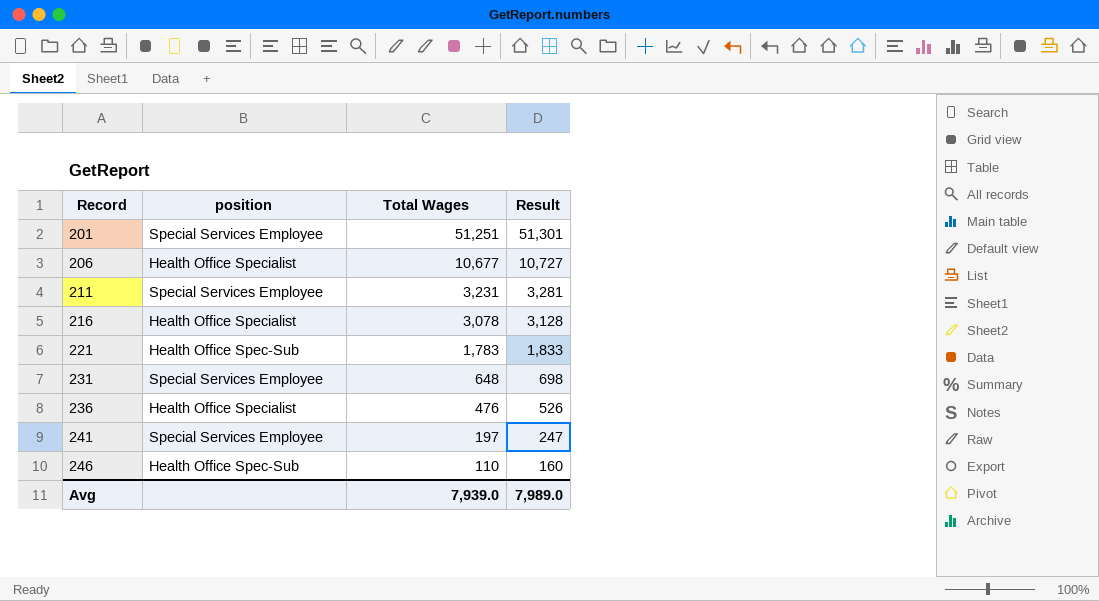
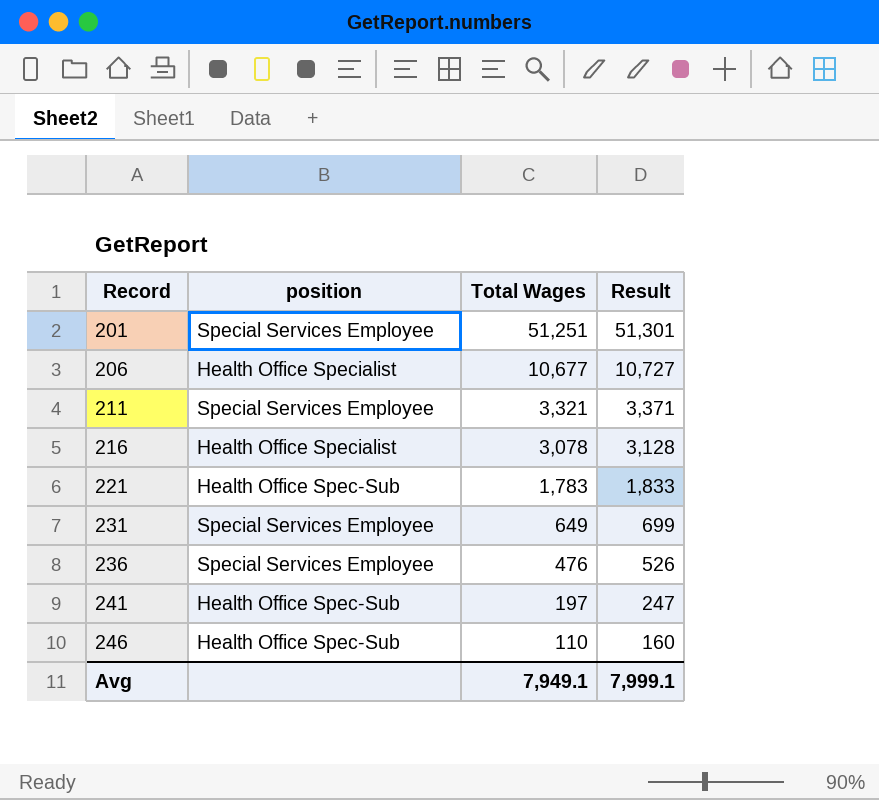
211 | Total Wages: 3,231 -> 3,321
211 | Result: 3,281 -> 3,371
231 | Total Wages: 648 -> 649
231 | Result: 698 -> 699
236 | position: Health Office Specialist -> Special Services Employee
241 | position: Special Services Employee -> Health Office Spec-Sub
Avg | Total Wages: 7,939.0 -> 7,949.1
Avg | Result: 7,989.0 -> 7,999.1

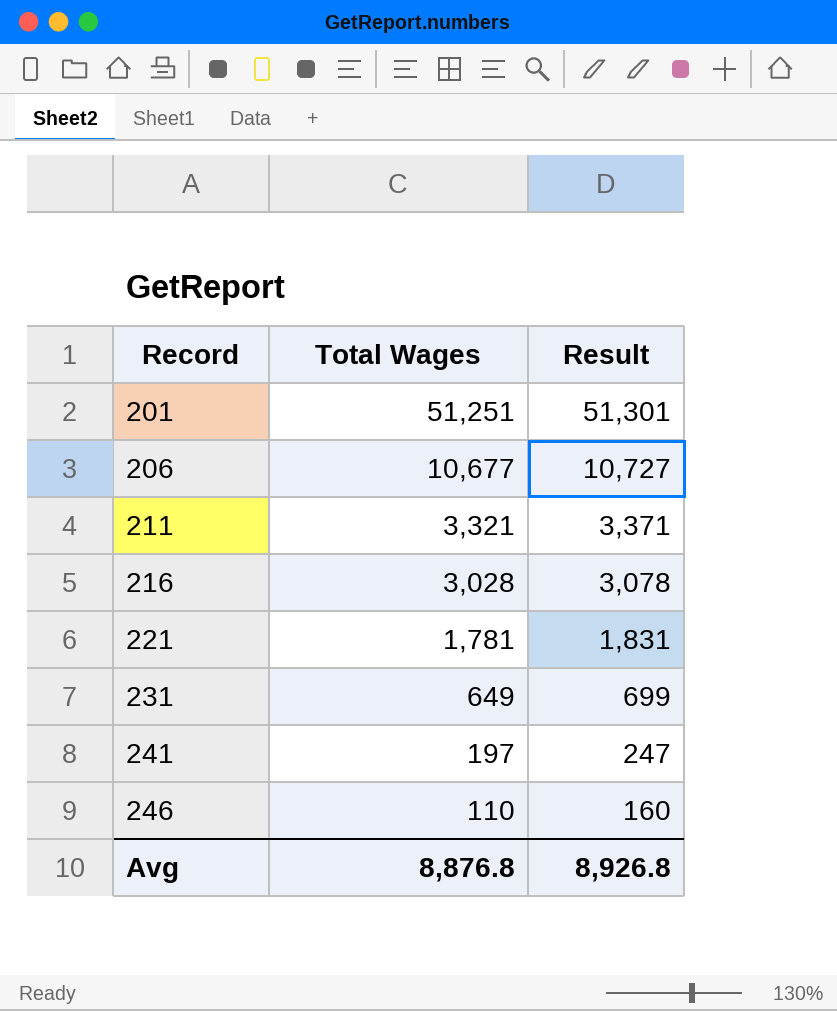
column position | position: 2 -> none
row 236: Special Services Employee | 476 | 526 -> none
216 | Total Wages: 3,078 -> 3,028
216 | Result: 3,128 -> 3,078
221 | Total Wages: 1,783 -> 1,781
221 | Result: 1,833 -> 1,831
Avg | Total Wages: 7,949.1 -> 8,876.8
Avg | Result: 7,999.1 -> 8,926.8

